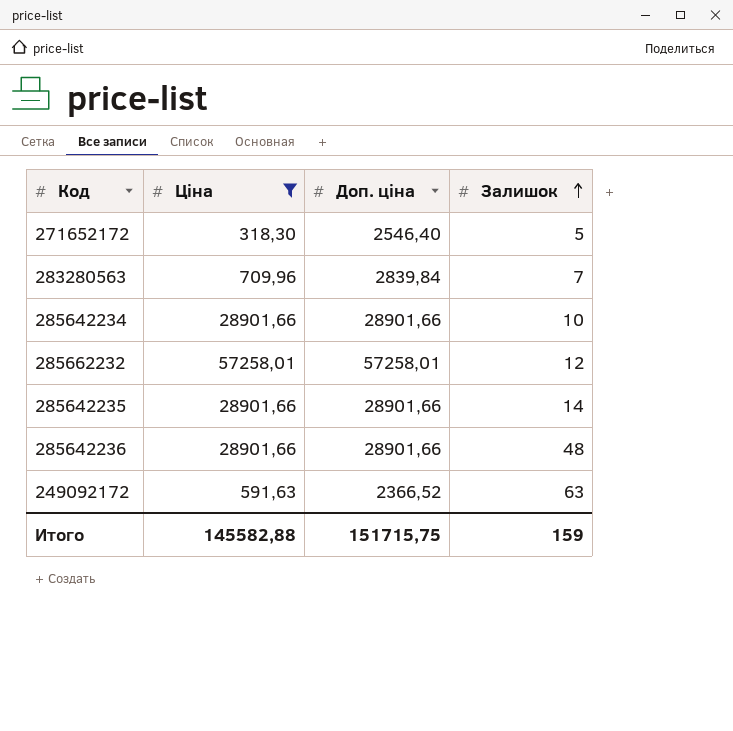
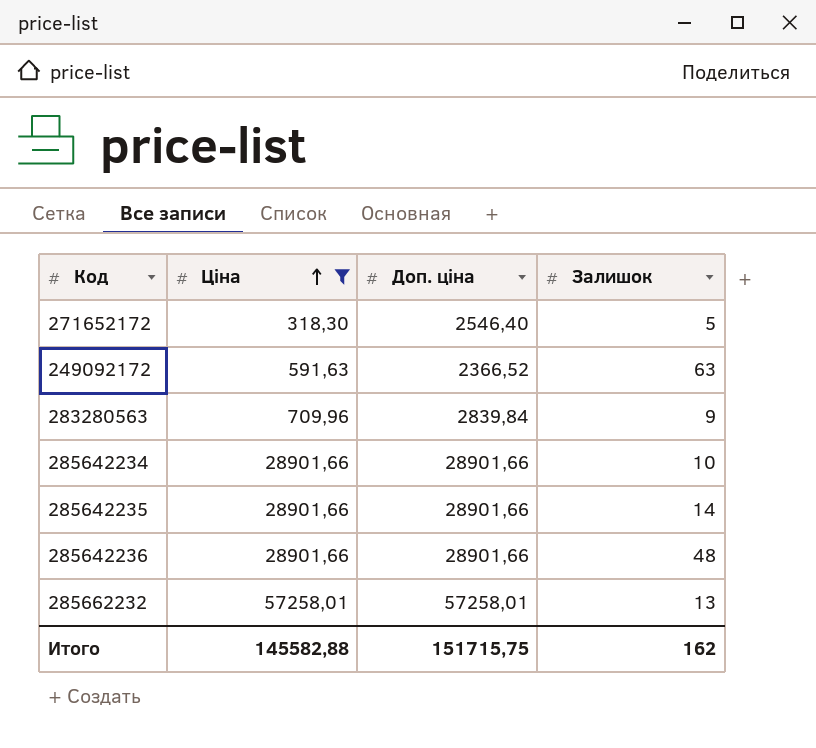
row order: Залишок ascending -> Ціна ascending
283280563 | Залишок: 7 -> 9
285662232 | Залишок: 12 -> 13
Итого | Залишок: 159 -> 162

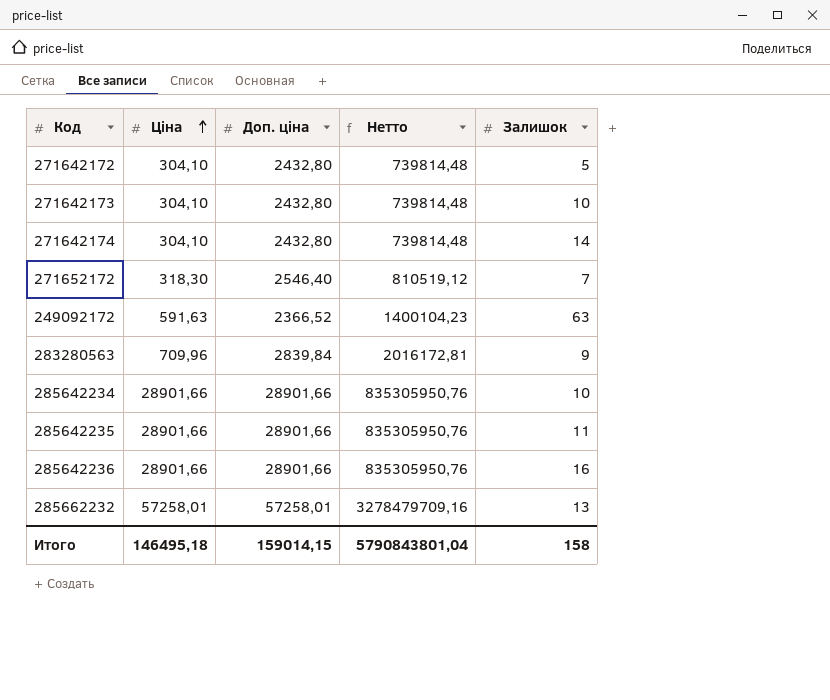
filter: Ціна != 304,10 -> none
column Нетто | formula: none -> [Ціна] * [Доп. ціна]
271652172 | Залишок: 5 -> 7
285642235 | Залишок: 14 -> 11
285642236 | Залишок: 48 -> 16
Итого | Ціна: 145582,88 -> 146495,18
Итого | Доп. ціна: 151715,75 -> 159014,15
Итого | Залишок: 162 -> 158

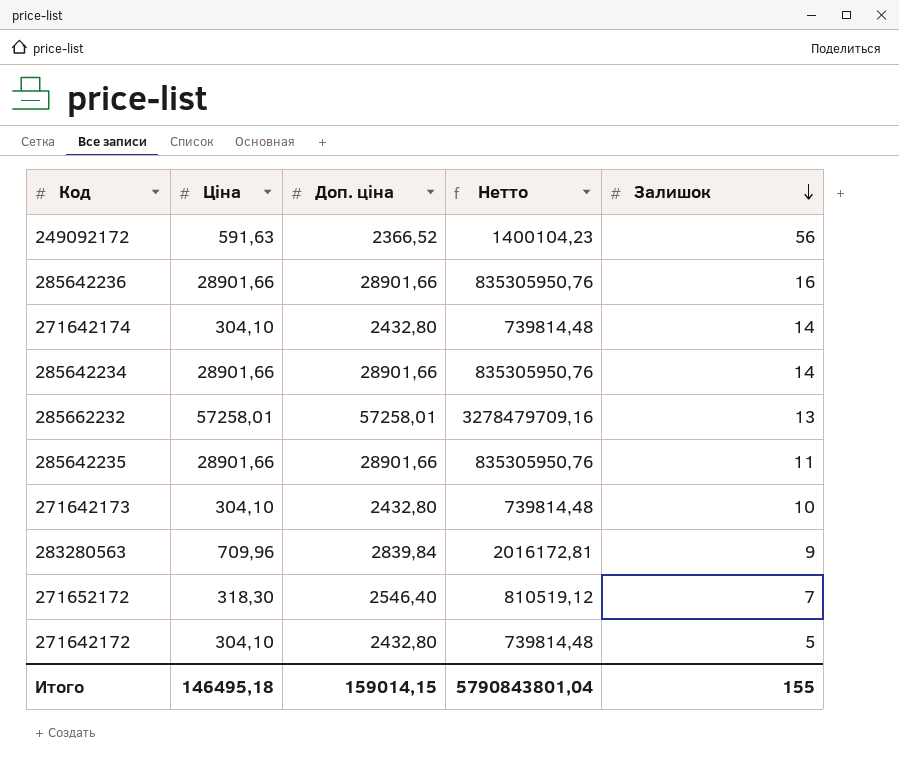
row order: Ціна ascending -> Залишок descending
249092172 | Залишок: 63 -> 56
285642234 | Залишок: 10 -> 14
Итого | Залишок: 158 -> 155

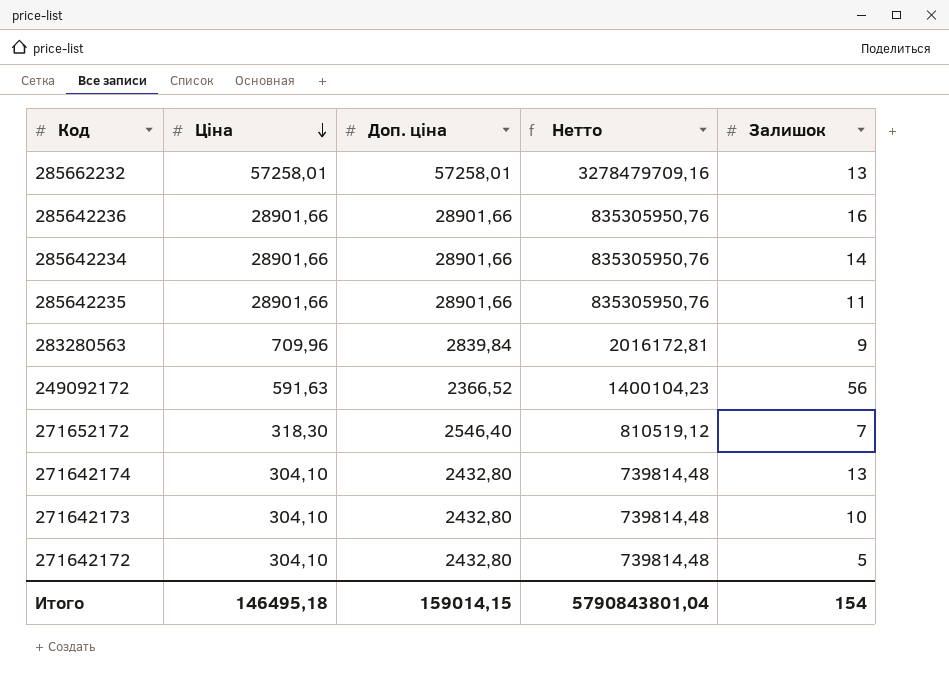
row order: Залишок descending -> Ціна descending
271642174 | Залишок: 14 -> 13
Итого | Залишок: 155 -> 154

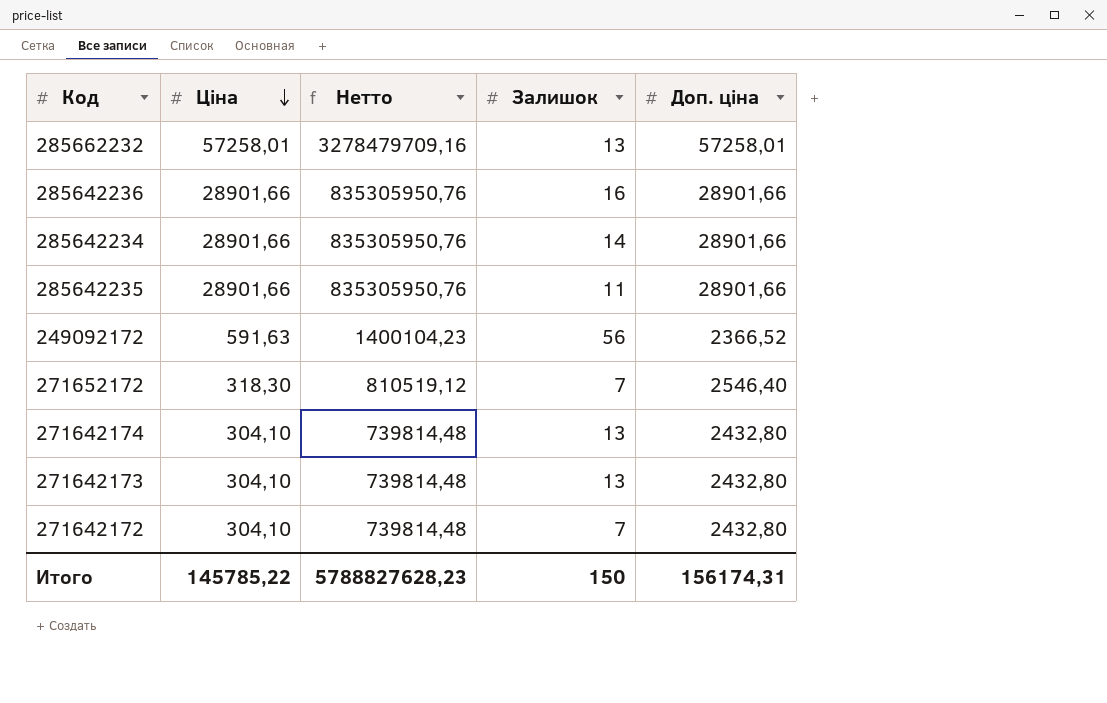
column Доп. ціна | position: 3 -> 5
row 283280563: 709,96 | 2839,84 | 2016172,81 | 9 -> none
271642173 | Залишок: 10 -> 13
271642172 | Залишок: 5 -> 7
Итого | Ціна: 146495,18 -> 145785,22
Итого | Нетто: 5790843801,04 -> 5788827628,23
Итого | Залишок: 154 -> 150
Итого | Доп. ціна: 159014,15 -> 156174,31

